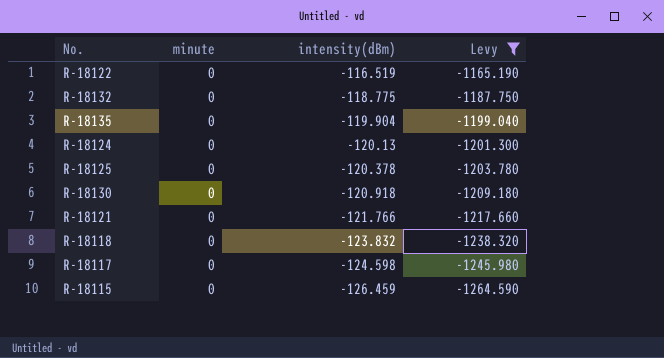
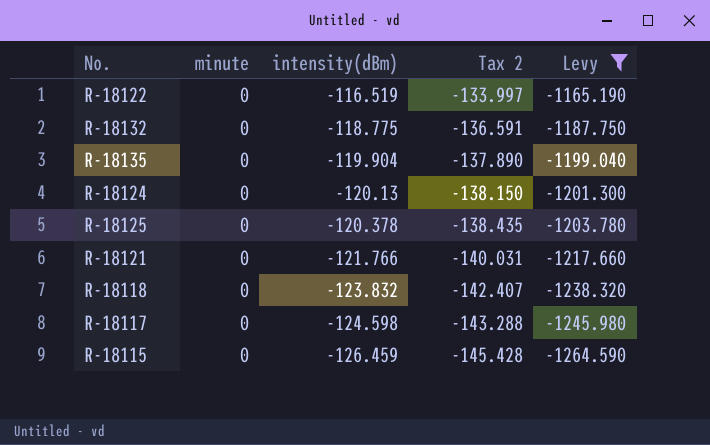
column Tax 2 | formula: none -> [intensity(dBm)] * 1.15
row R-18130: 0 | -120.918 | -1209.180 -> none

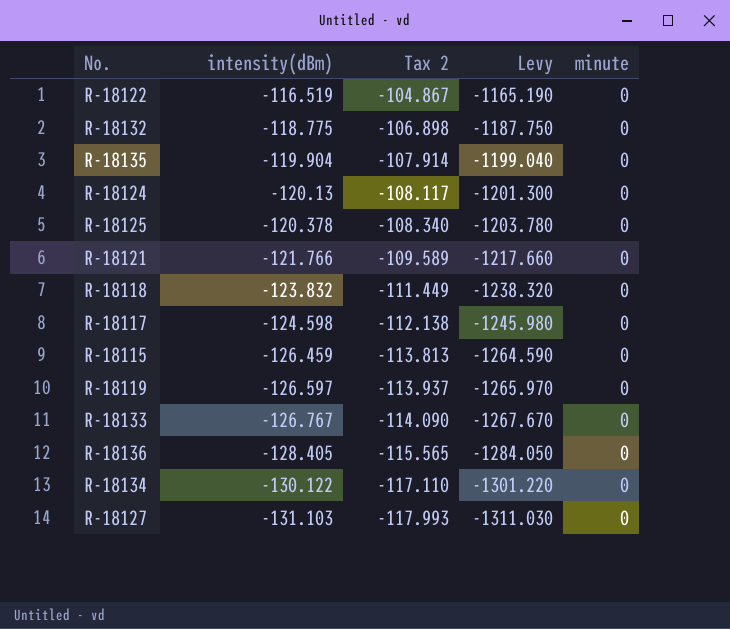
filter: Levy >= -1264.590 -> none
column Tax 2 | formula: [intensity(dBm)] * 1.15 -> [intensity(dBm)] * 0.9
column minute | position: 2 -> 5

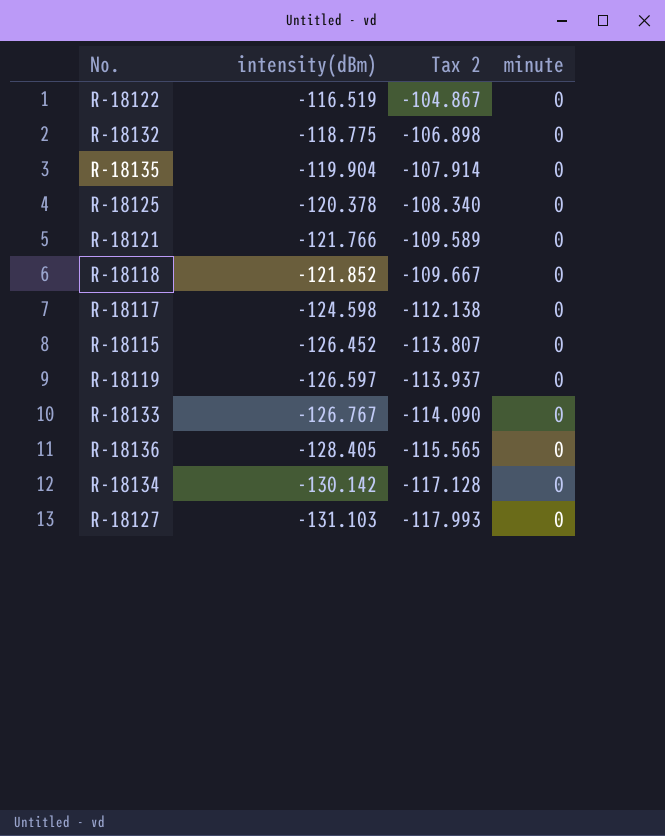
column Levy | formula: [intensity(dBm)] * 10 -> none
row R-18124: -120.13 | -108.117 | -1201.300 | 0 -> none
R-18118 | intensity(dBm): -123.832 -> -121.852
R-18118 | Tax 2: -111.449 -> -109.667
R-18115 | intensity(dBm): -126.459 -> -126.452
R-18115 | Tax 2: -113.813 -> -113.807
R-18134 | intensity(dBm): -130.122 -> -130.142
R-18134 | Tax 2: -117.110 -> -117.128

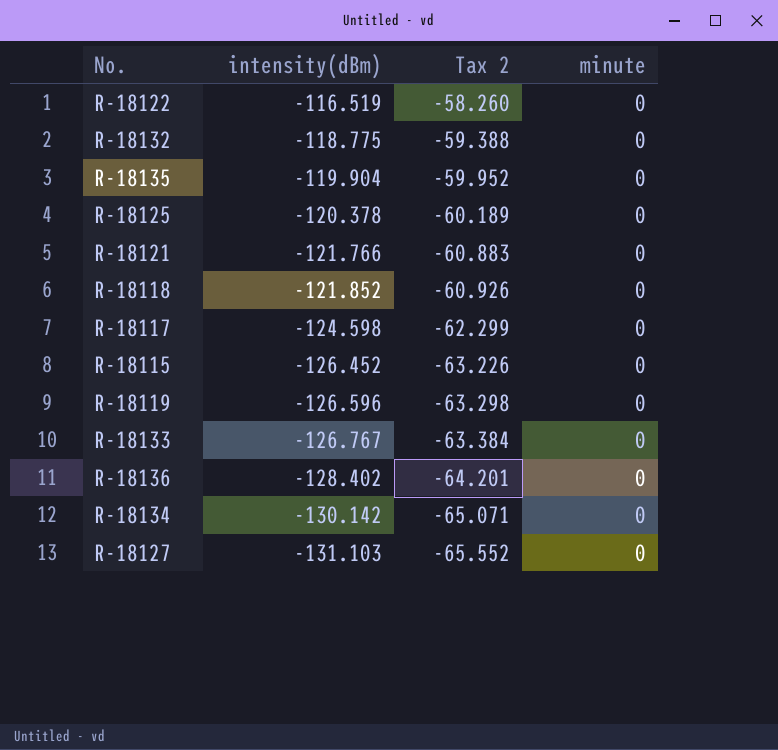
column Tax 2 | formula: [intensity(dBm)] * 0.9 -> [intensity(dBm)] * 0.5
R-18119 | intensity(dBm): -126.597 -> -126.596
R-18136 | intensity(dBm): -128.405 -> -128.402

